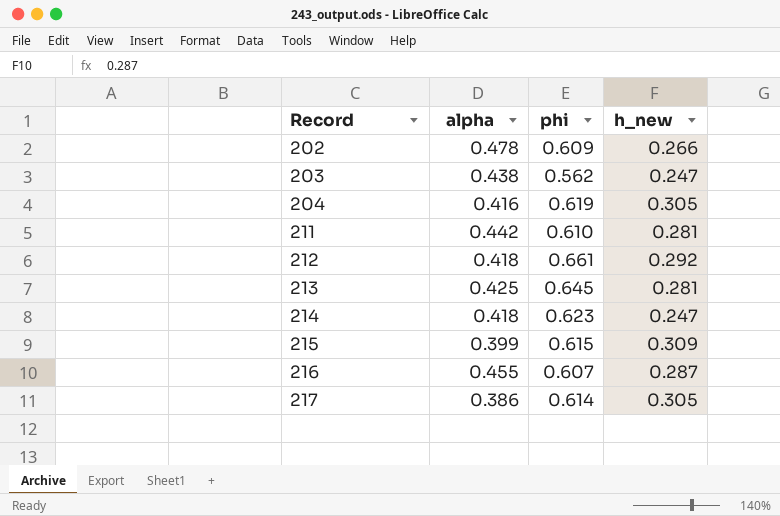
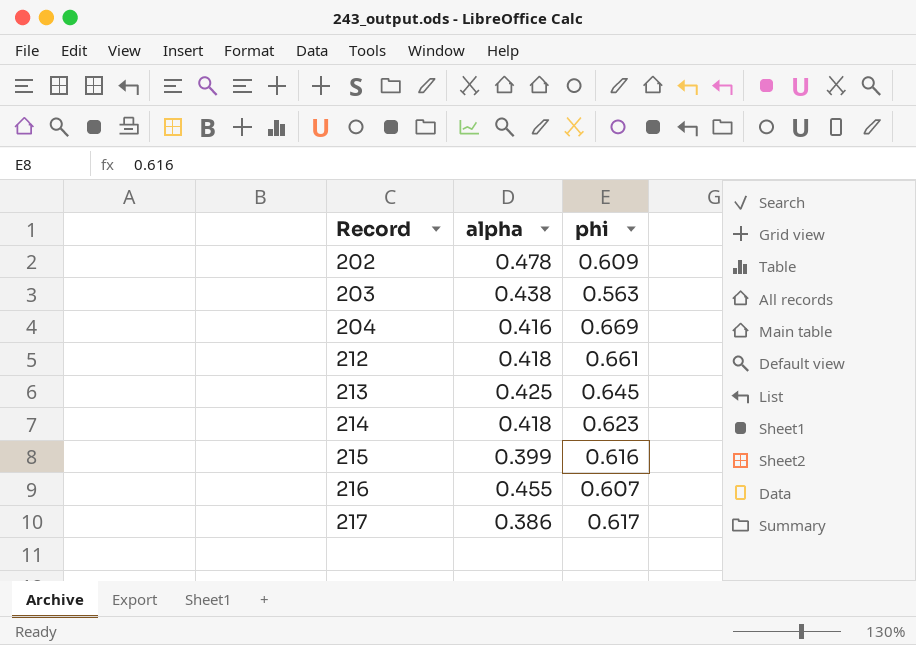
column h_new | position: 4 -> none
row 211: 0.442 | 0.610 | 0.281 -> none
203 | phi: 0.562 -> 0.563
204 | phi: 0.619 -> 0.669
215 | phi: 0.615 -> 0.616
217 | phi: 0.614 -> 0.617

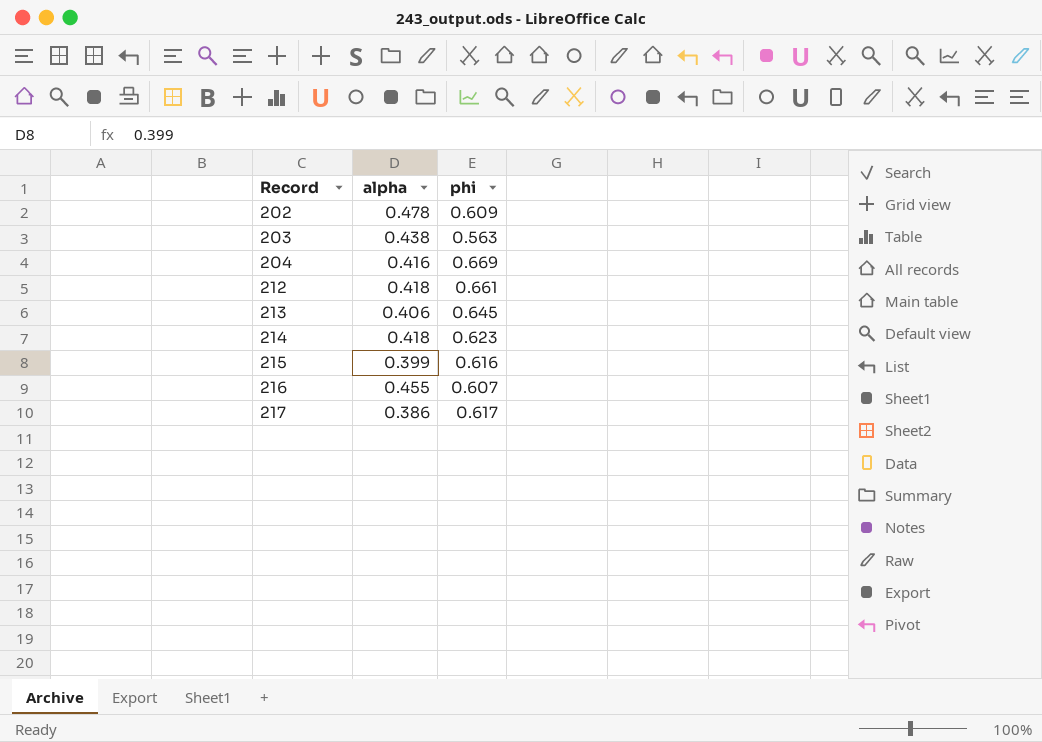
213 | alpha: 0.425 -> 0.406

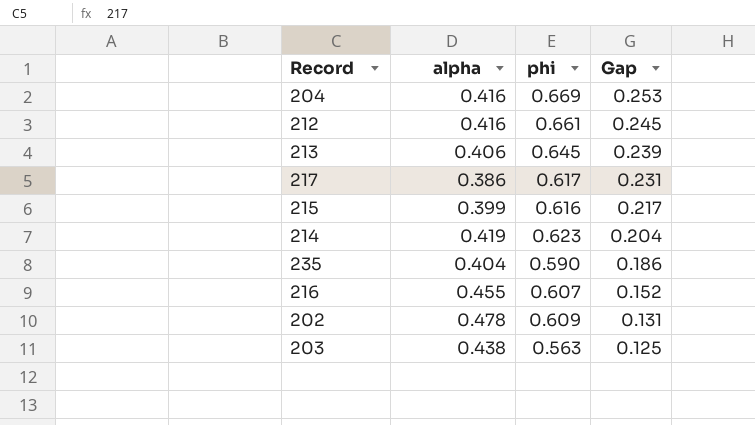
row order: Record ascending -> Gap descending
column Gap | formula: none -> [phi] - [alpha]
212 | alpha: 0.418 -> 0.416
214 | alpha: 0.418 -> 0.419
row 235: none -> 0.404 | 0.590 | 0.186

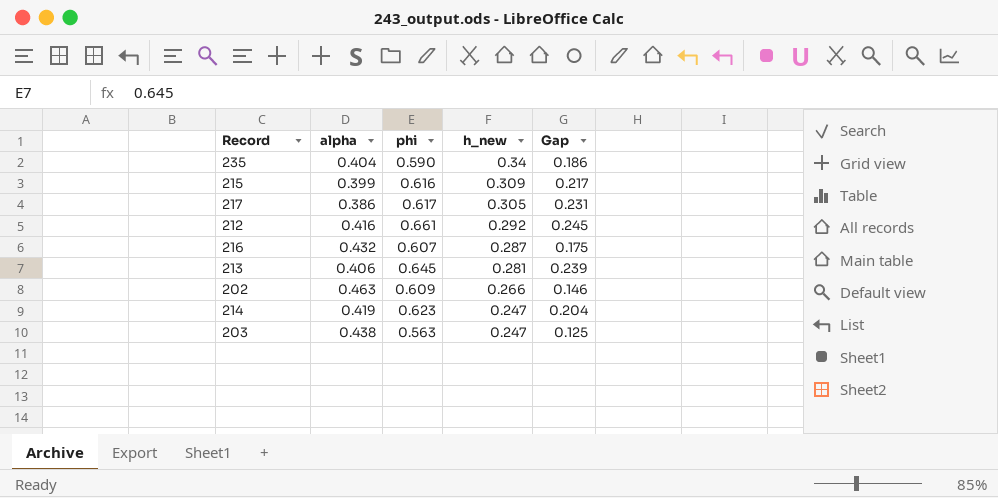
row order: Gap descending -> h_new descending
column h_new | position: none -> 4
row 204: 0.416 | 0.669 | 0.253 -> none
216 | alpha: 0.455 -> 0.432
216 | Gap: 0.152 -> 0.175
202 | alpha: 0.478 -> 0.463
202 | Gap: 0.131 -> 0.146

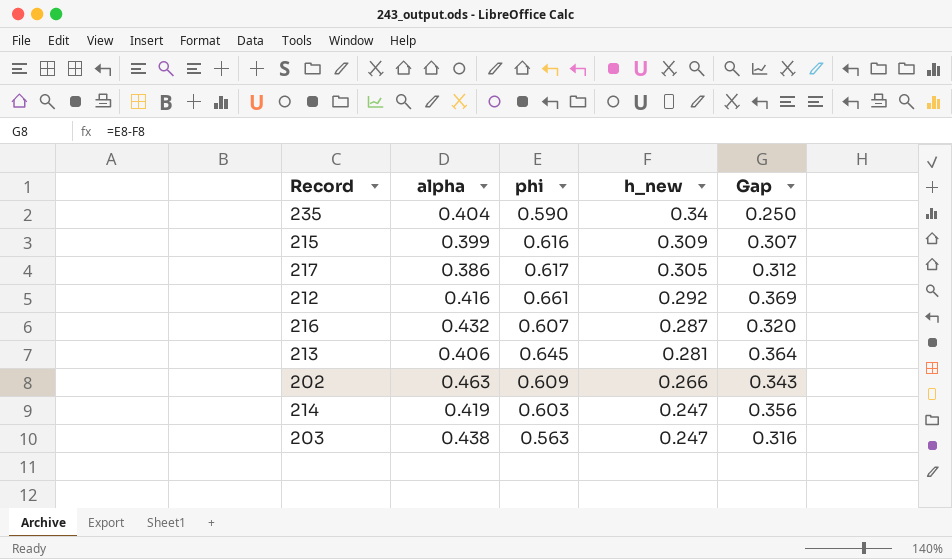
column Gap | formula: [phi] - [alpha] -> [phi] - [h_new]
214 | phi: 0.623 -> 0.603

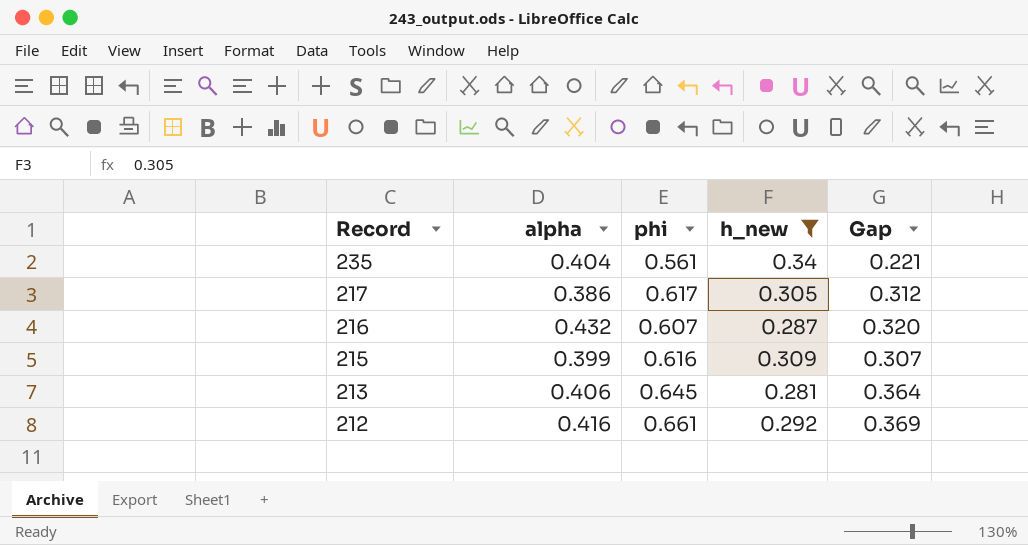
filter: none -> h_new >= 0.281
row order: h_new descending -> Record descending
235 | phi: 0.590 -> 0.561
235 | Gap: 0.250 -> 0.221

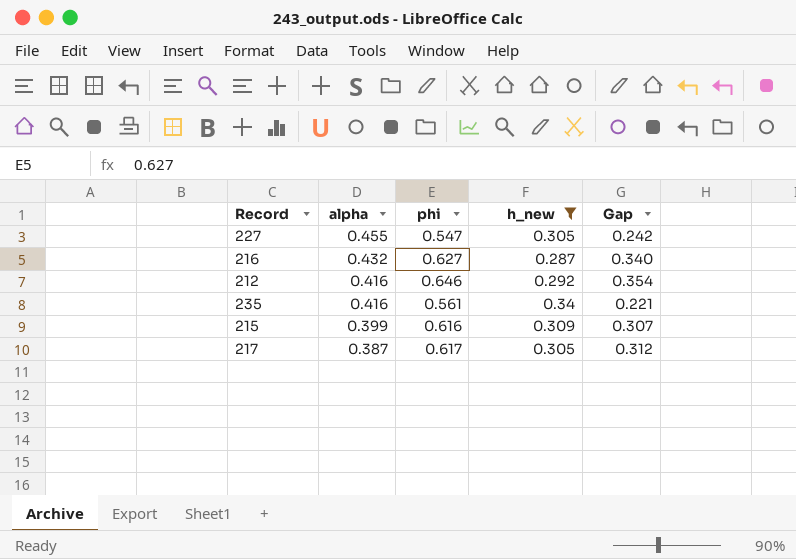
row order: Record descending -> alpha descending
row 213: 0.406 | 0.645 | 0.281 | 0.364 -> none
row 227: none -> 0.455 | 0.547 | 0.305 | 0.242
216 | phi: 0.607 -> 0.627
216 | Gap: 0.320 -> 0.340
212 | phi: 0.661 -> 0.646
212 | Gap: 0.369 -> 0.354
235 | alpha: 0.404 -> 0.416
217 | alpha: 0.386 -> 0.387

